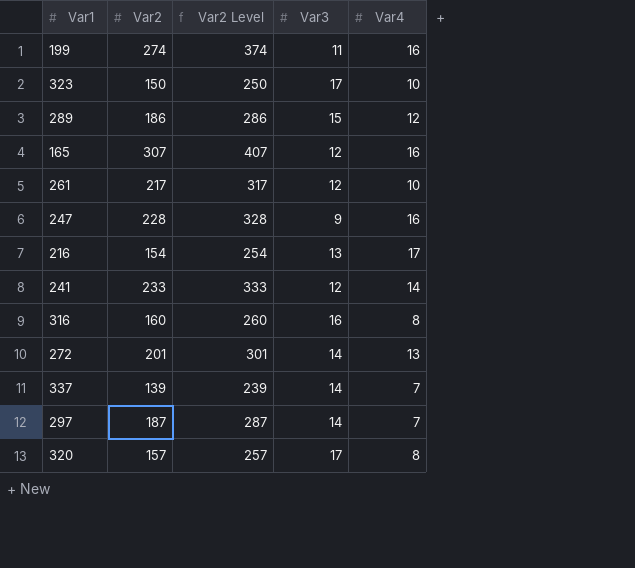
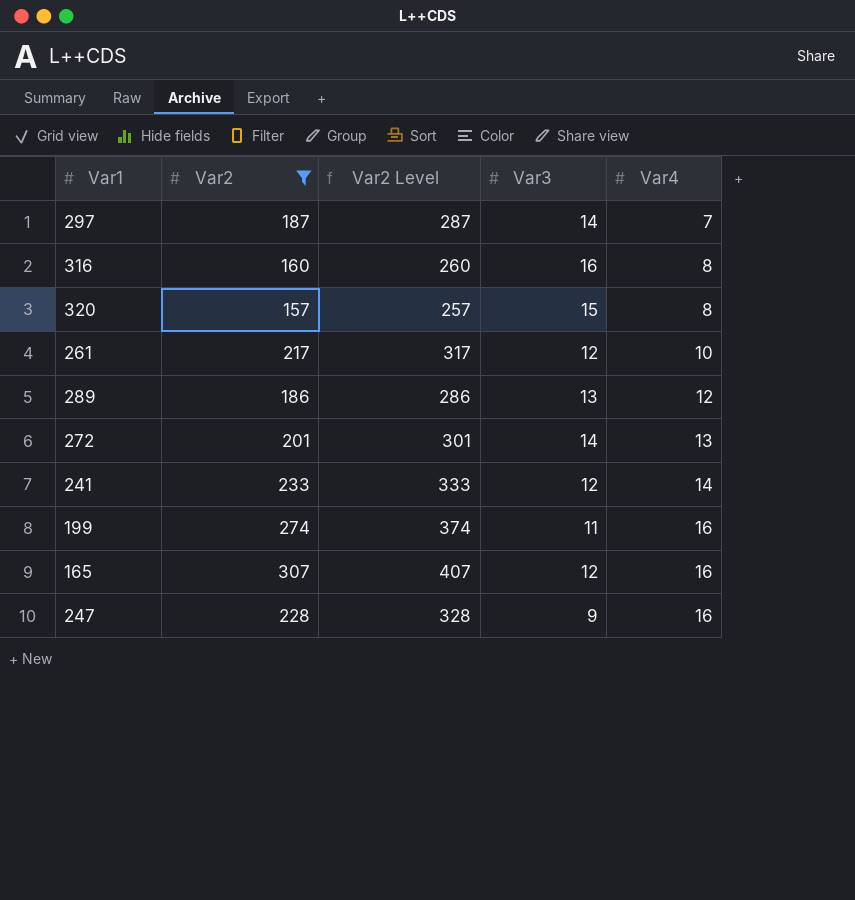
filter: none -> Var2 >= 157
row order: none -> Var4 ascending
320 | Var3: 17 -> 15
289 | Var3: 15 -> 13

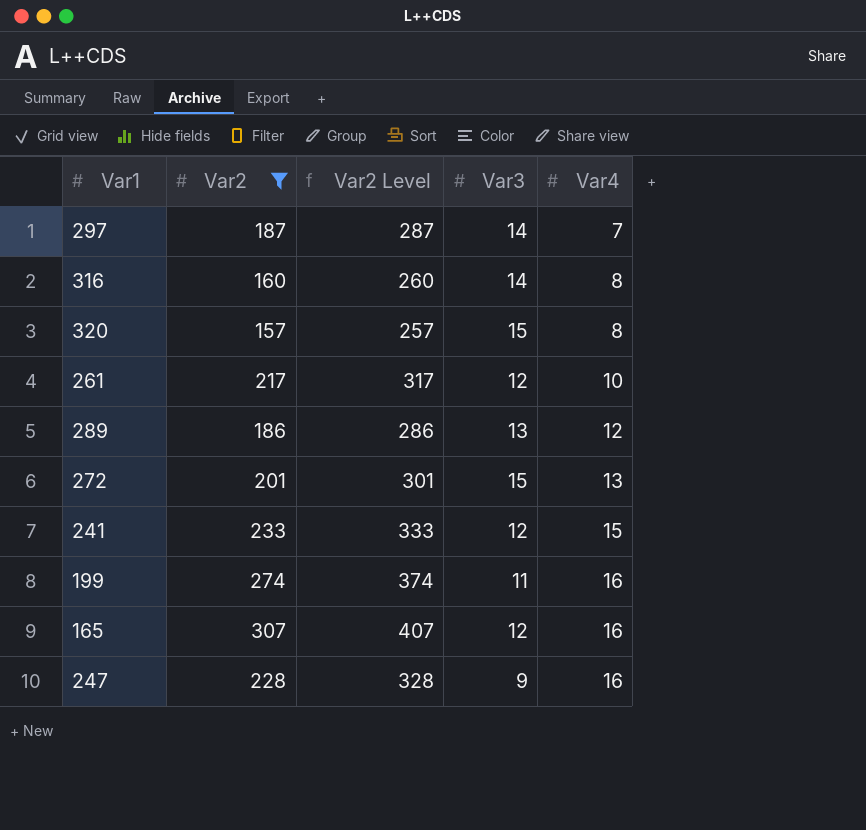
316 | Var3: 16 -> 14
272 | Var3: 14 -> 15
241 | Var4: 14 -> 15

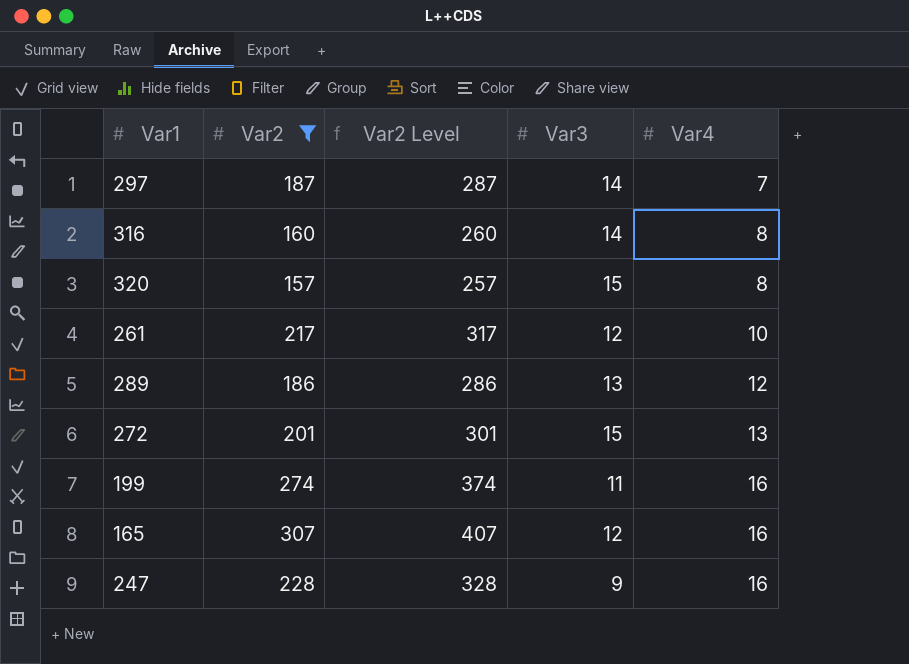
row 241: 233 | 333 | 12 | 15 -> none

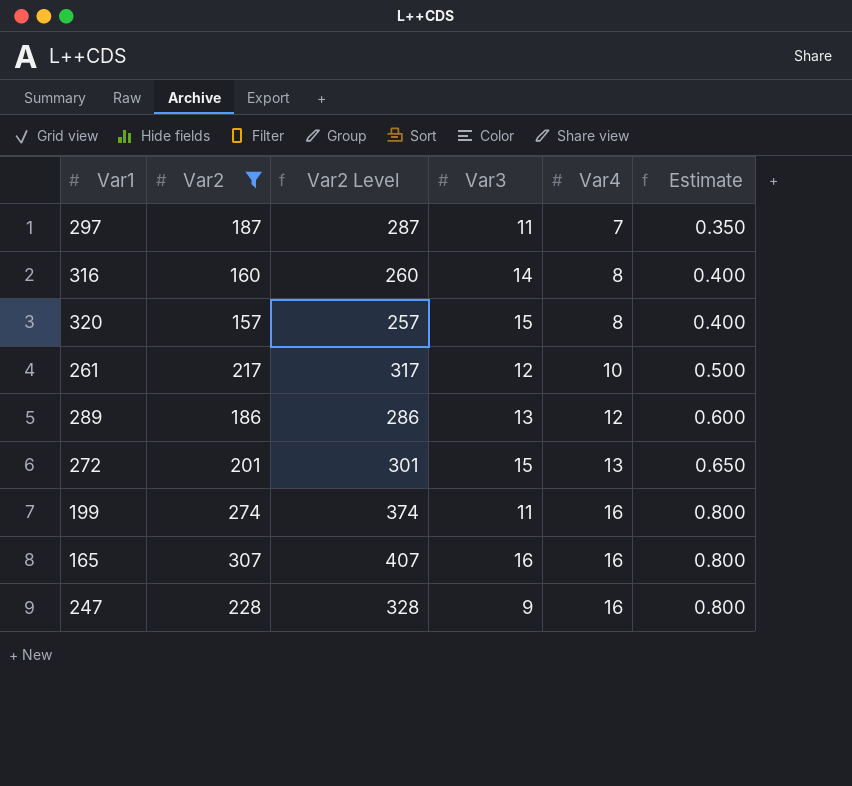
column Estimate | formula: none -> [Var4] * 0.05
297 | Var3: 14 -> 11
165 | Var3: 12 -> 16

